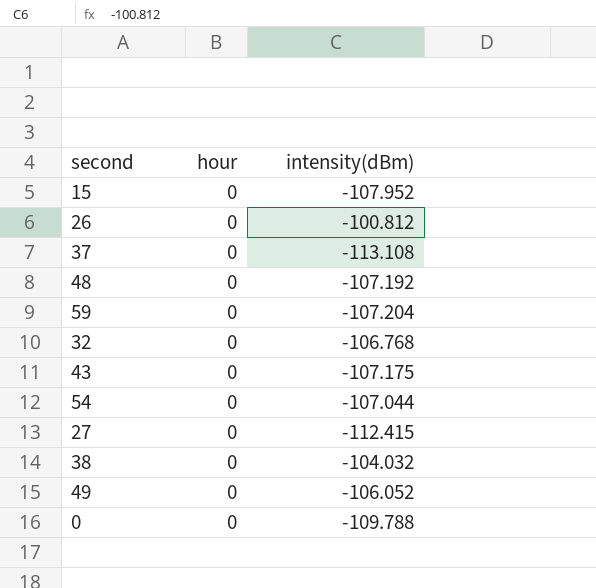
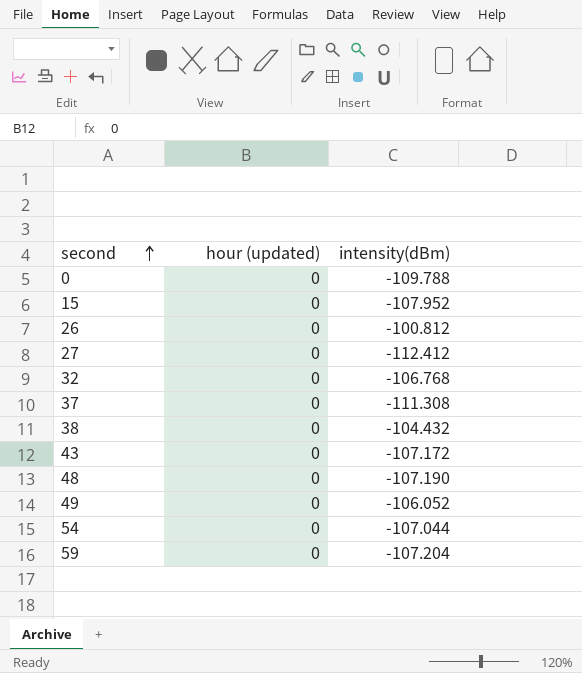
row order: none -> second ascending
column name: hour -> hour (updated)
27 | intensity(dBm): -112.415 -> -112.412
37 | intensity(dBm): -113.108 -> -111.308
38 | intensity(dBm): -104.032 -> -104.432
43 | intensity(dBm): -107.175 -> -107.172
48 | intensity(dBm): -107.192 -> -107.190

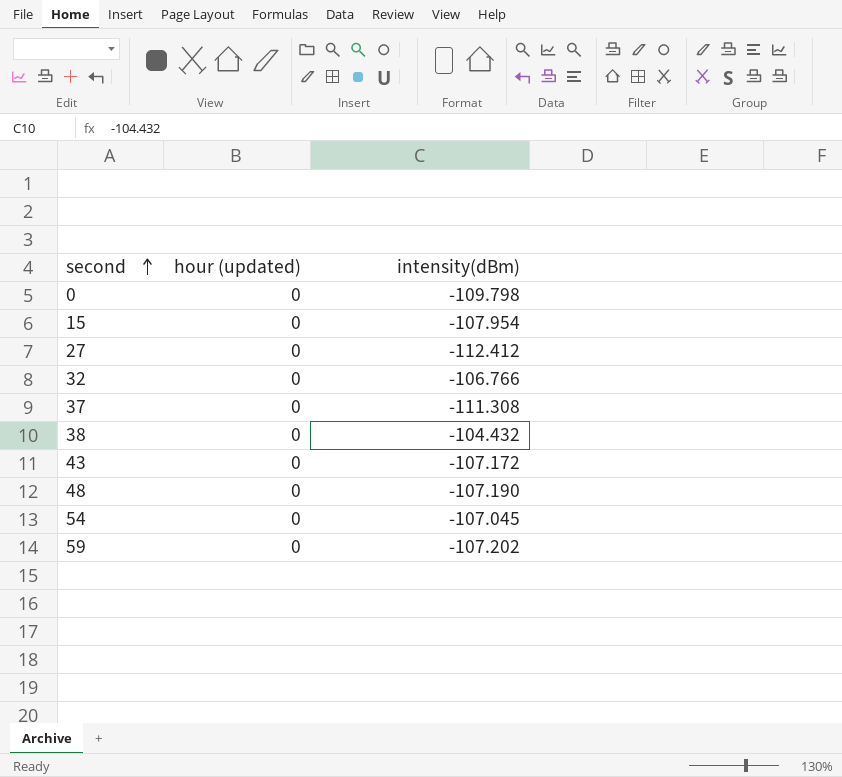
row 26: 0 | -100.812 -> none
row 49: 0 | -106.052 -> none
0 | intensity(dBm): -109.788 -> -109.798
15 | intensity(dBm): -107.952 -> -107.954
32 | intensity(dBm): -106.768 -> -106.766
54 | intensity(dBm): -107.044 -> -107.045
59 | intensity(dBm): -107.204 -> -107.202

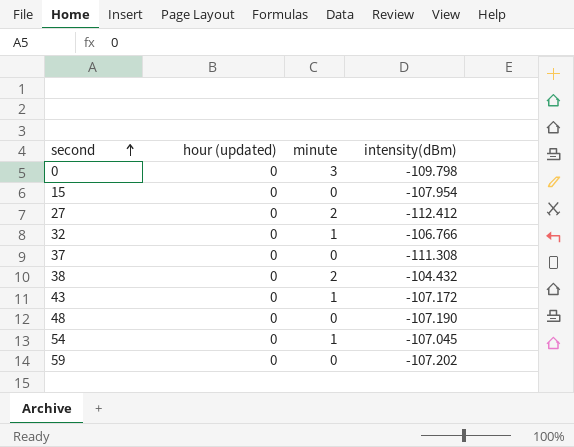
column minute | position: none -> 3

